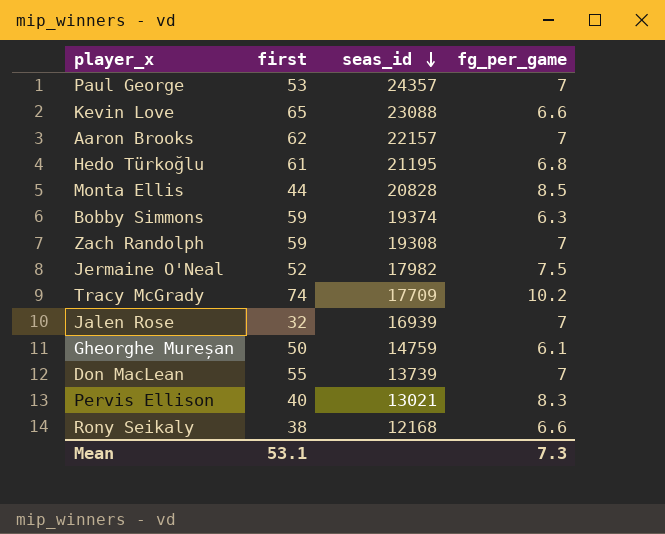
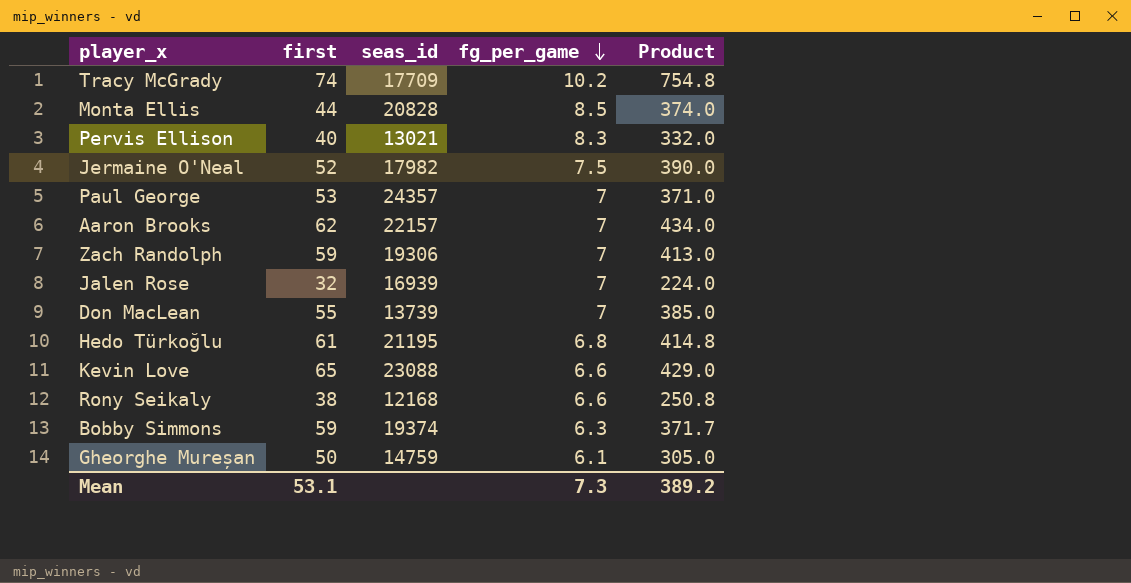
row order: seas_id descending -> fg_per_game descending
column Product | formula: none -> [first] * [fg_per_game]
Zach Randolph | seas_id: 19308 -> 19306

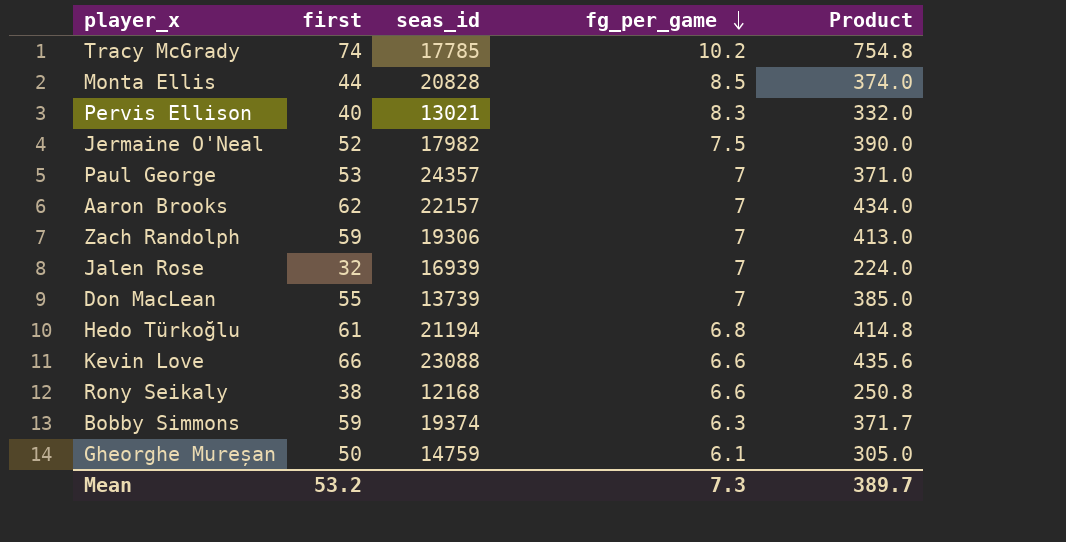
Tracy McGrady | seas_id: 17709 -> 17785
Hedo Türkoğlu | seas_id: 21195 -> 21194
Kevin Love | first: 65 -> 66
Kevin Love | Product: 429.0 -> 435.6
Mean | first: 53.1 -> 53.2
Mean | Product: 389.2 -> 389.7

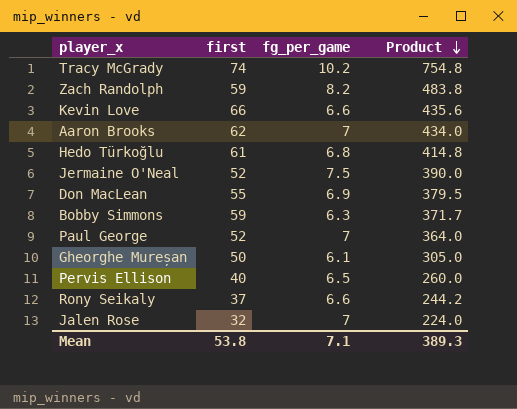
row order: fg_per_game descending -> Product descending
column seas_id | position: 3 -> none
row Monta Ellis: 44 | 20828 | 8.5 | 374.0 -> none
Zach Randolph | fg_per_game: 7 -> 8.2
Zach Randolph | Product: 413.0 -> 483.8
Don MacLean | fg_per_game: 7 -> 6.9
Don MacLean | Product: 385.0 -> 379.5
Paul George | first: 53 -> 52
Paul George | Product: 371.0 -> 364.0
Pervis Ellison | fg_per_game: 8.3 -> 6.5
Pervis Ellison | Product: 332.0 -> 260.0
Rony Seikaly | first: 38 -> 37
Rony Seikaly | Product: 250.8 -> 244.2
Mean | first: 53.2 -> 53.8
Mean | fg_per_game: 7.3 -> 7.1
Mean | Product: 389.7 -> 389.3

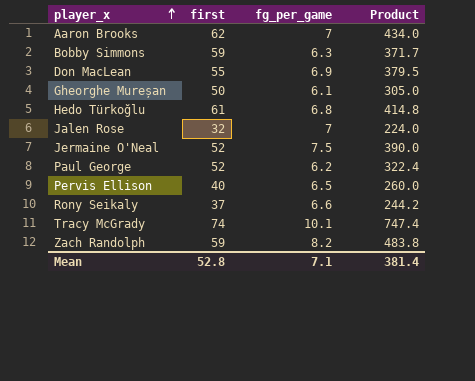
row order: Product descending -> player_x ascending
row Kevin Love: 66 | 6.6 | 435.6 -> none
Paul George | fg_per_game: 7 -> 6.2
Paul George | Product: 364.0 -> 322.4
Tracy McGrady | fg_per_game: 10.2 -> 10.1
Tracy McGrady | Product: 754.8 -> 747.4
Mean | first: 53.8 -> 52.8
Mean | Product: 389.3 -> 381.4

